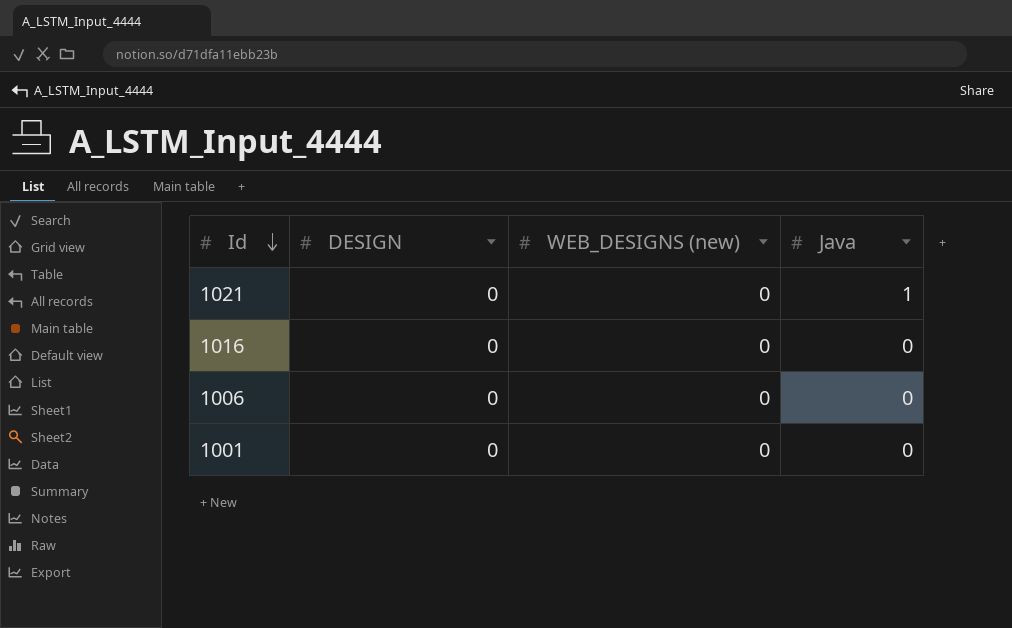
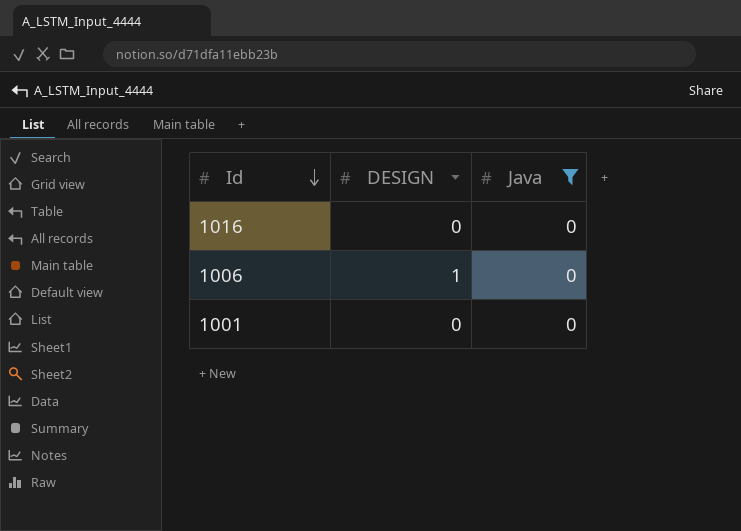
filter: none -> Java = 0
column WEB_DESIGNS (new) | position: 3 -> none
1006 | DESIGN: 0 -> 1

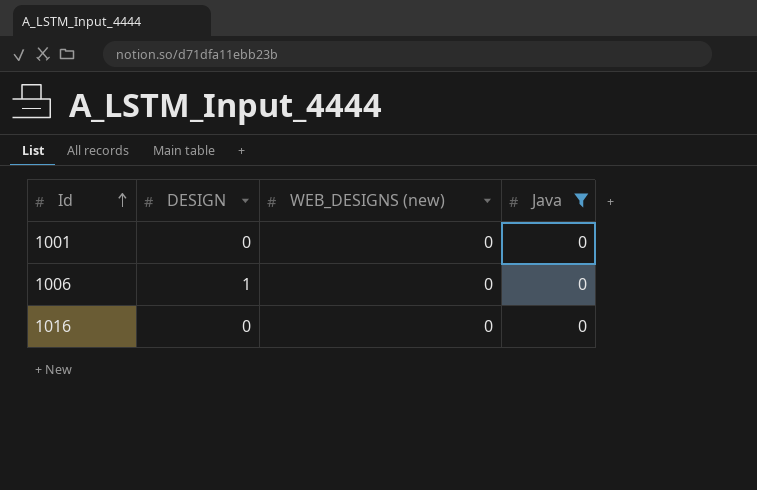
row order: Id descending -> Id ascending
column WEB_DESIGNS (new) | position: none -> 3

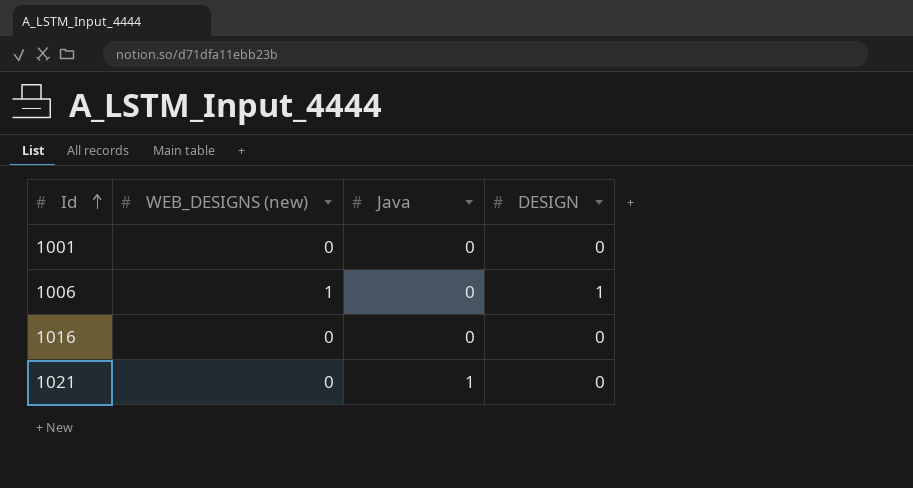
filter: Java = 0 -> none
column DESIGN | position: 2 -> 4
1006 | WEB_DESIGNS (new): 0 -> 1

